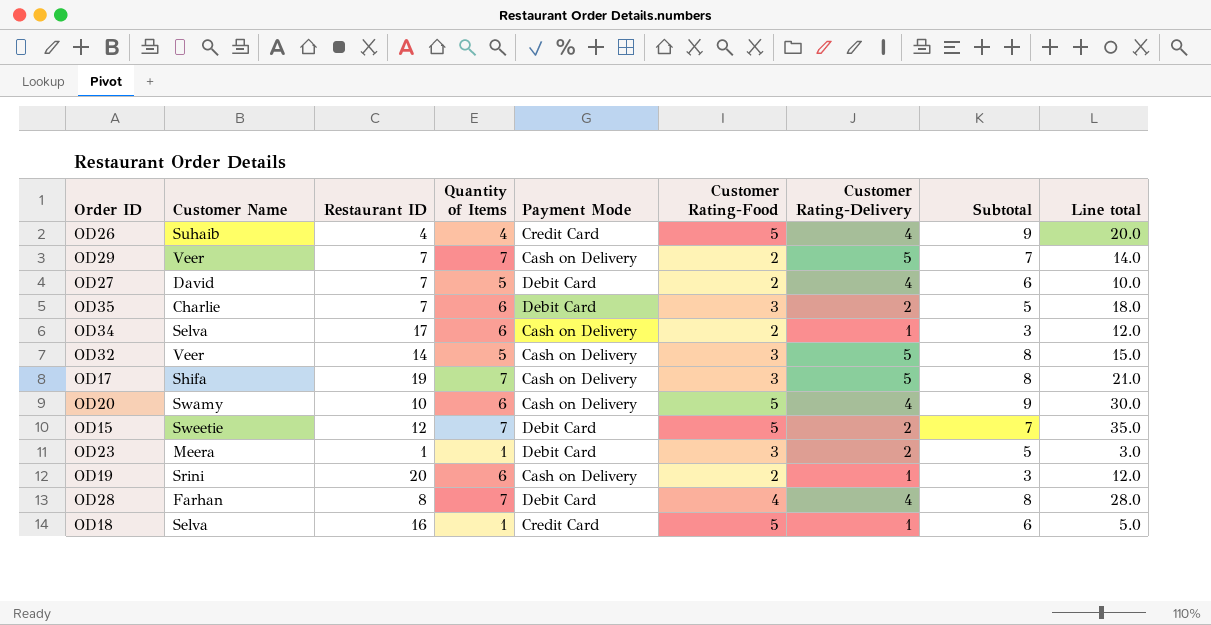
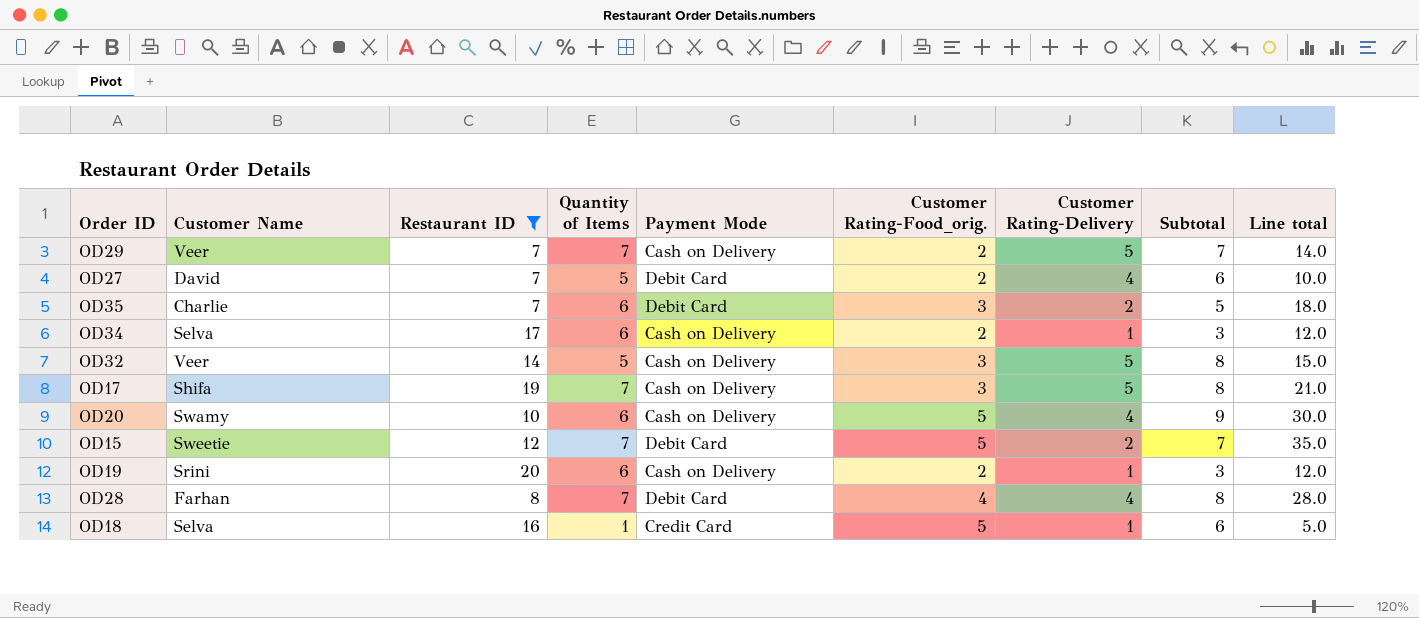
filter: none -> Restaurant ID >= 7
column name: Customer Rating-Food -> Customer Rating-Food_orig.

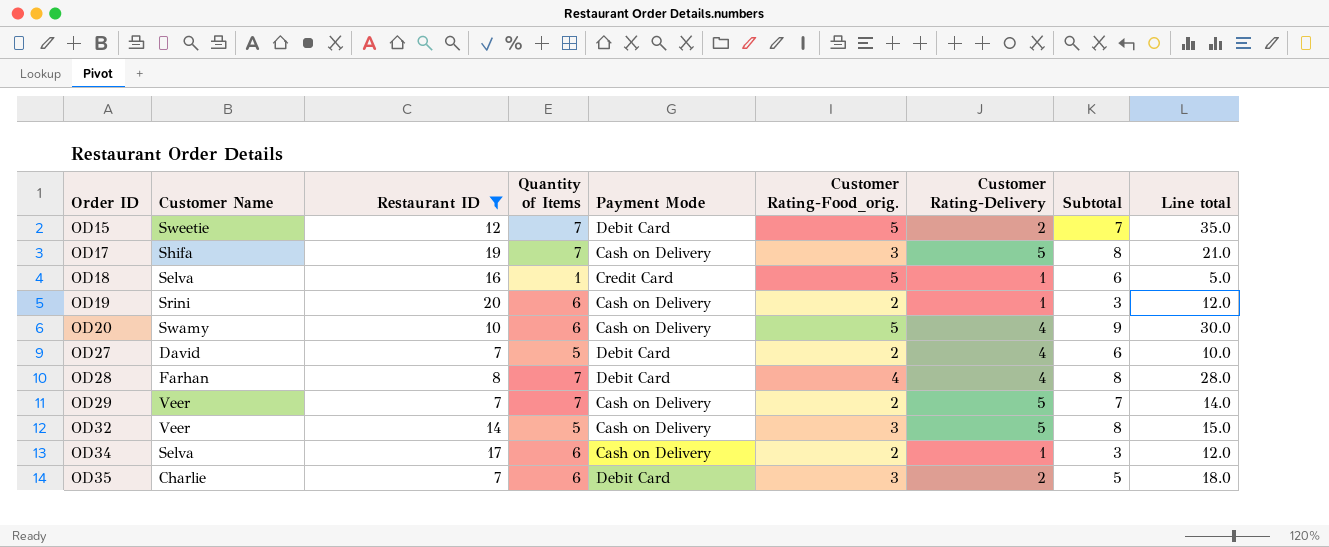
row order: none -> Order ID ascending

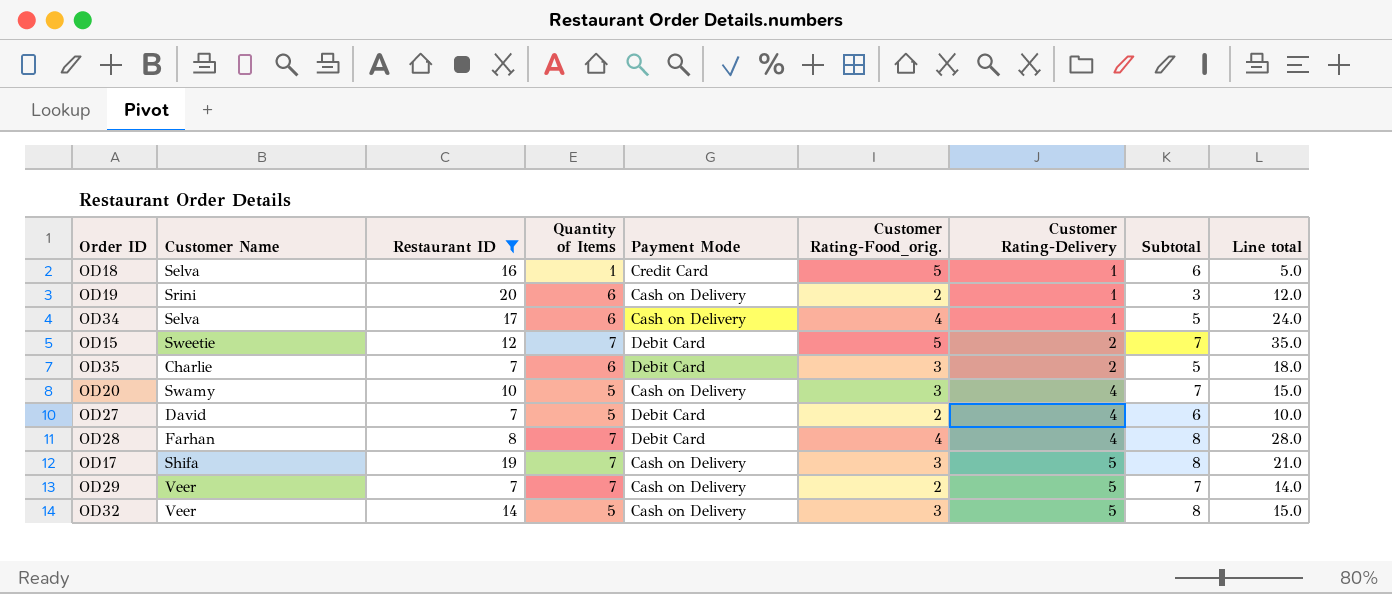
row order: Order ID ascending -> Customer Rating-Delivery ascending
OD34 | Customer Rating-Food_orig.: 2 -> 4
OD34 | Subtotal: 3 -> 5
OD34 | Line total: 12.0 -> 24.0
OD20 | Quantity of Items: 6 -> 5
OD20 | Customer Rating-Food_orig.: 5 -> 3
OD20 | Subtotal: 9 -> 7
OD20 | Line total: 30.0 -> 15.0

